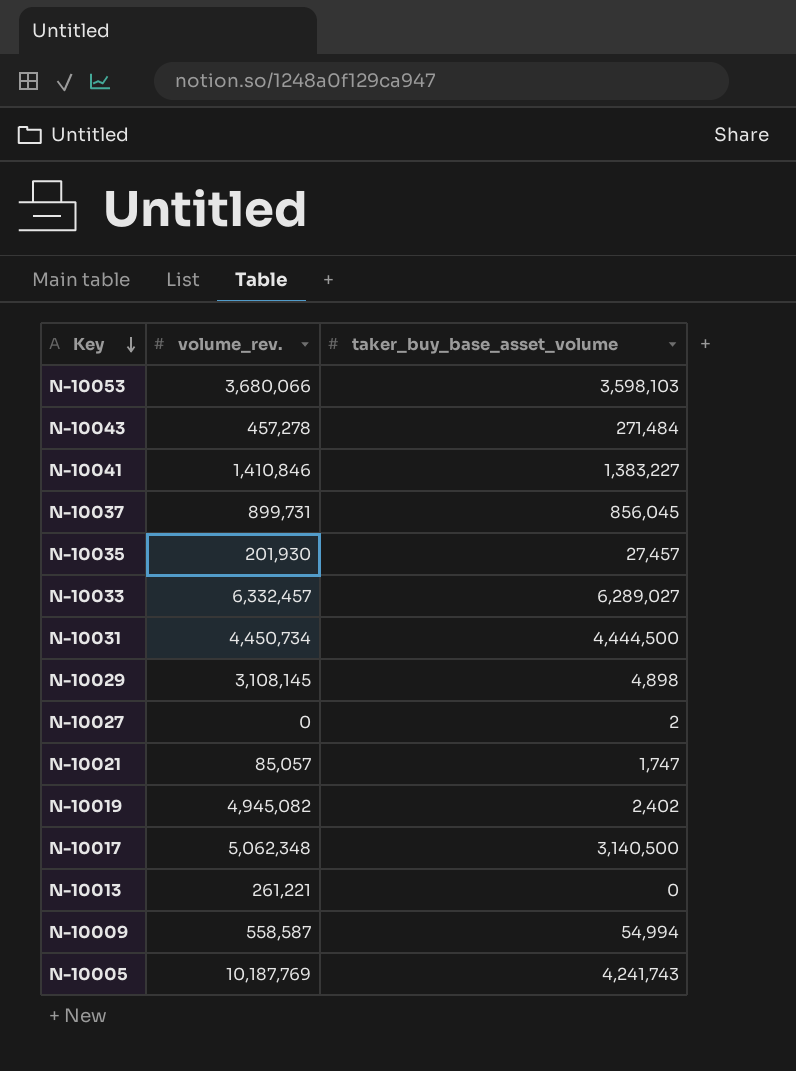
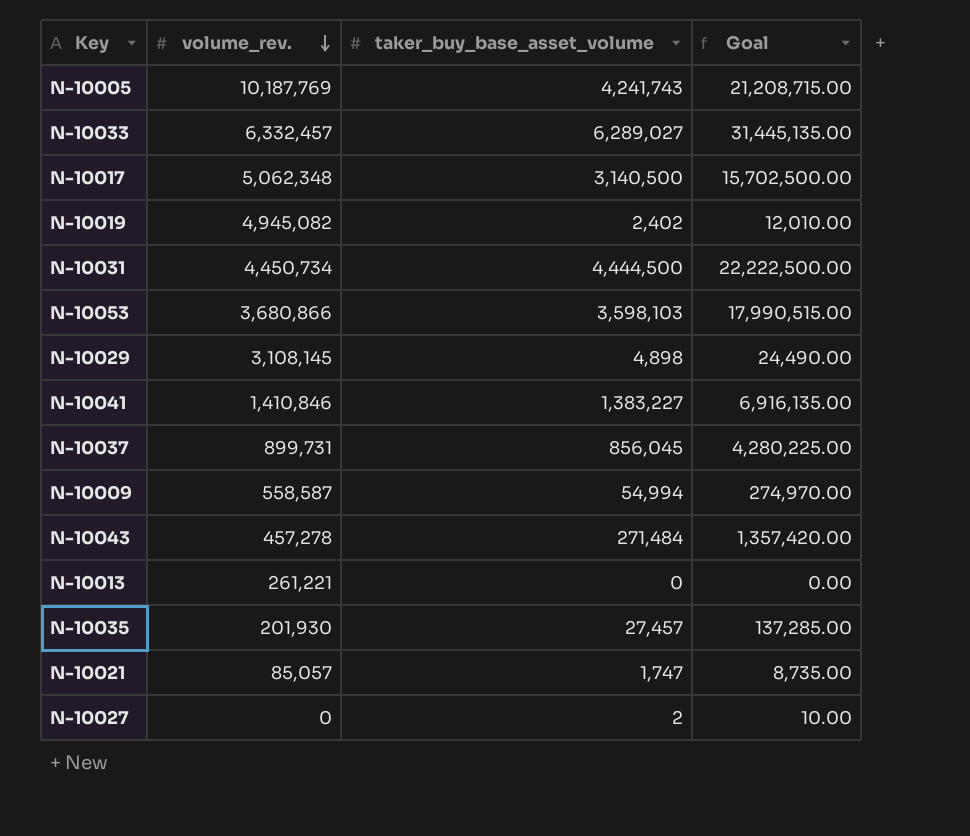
row order: Key descending -> volume_rev. descending
column Goal | formula: none -> [taker_buy_base_asset_volume] * 5
N-10053 | volume_rev.: 3,680,066 -> 3,680,866

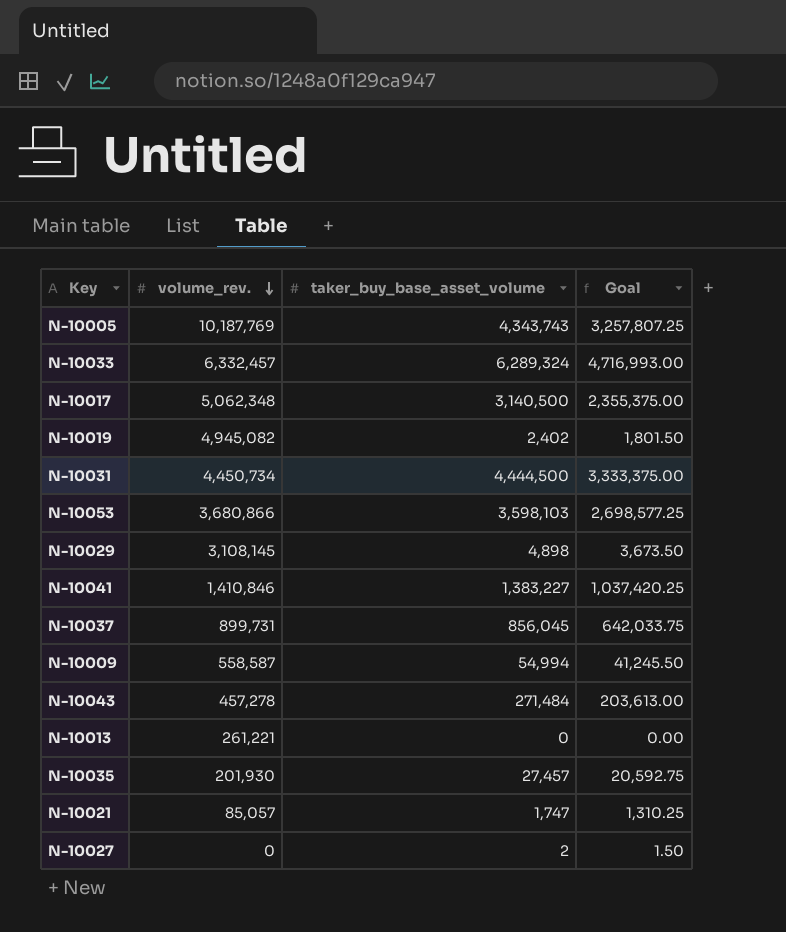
column Goal | formula: [taker_buy_base_asset_volume] * 5 -> [taker_buy_base_asset_volume] * 0.75
N-10005 | taker_buy_base_asset_volume: 4,241,743 -> 4,343,743
N-10033 | taker_buy_base_asset_volume: 6,289,027 -> 6,289,324

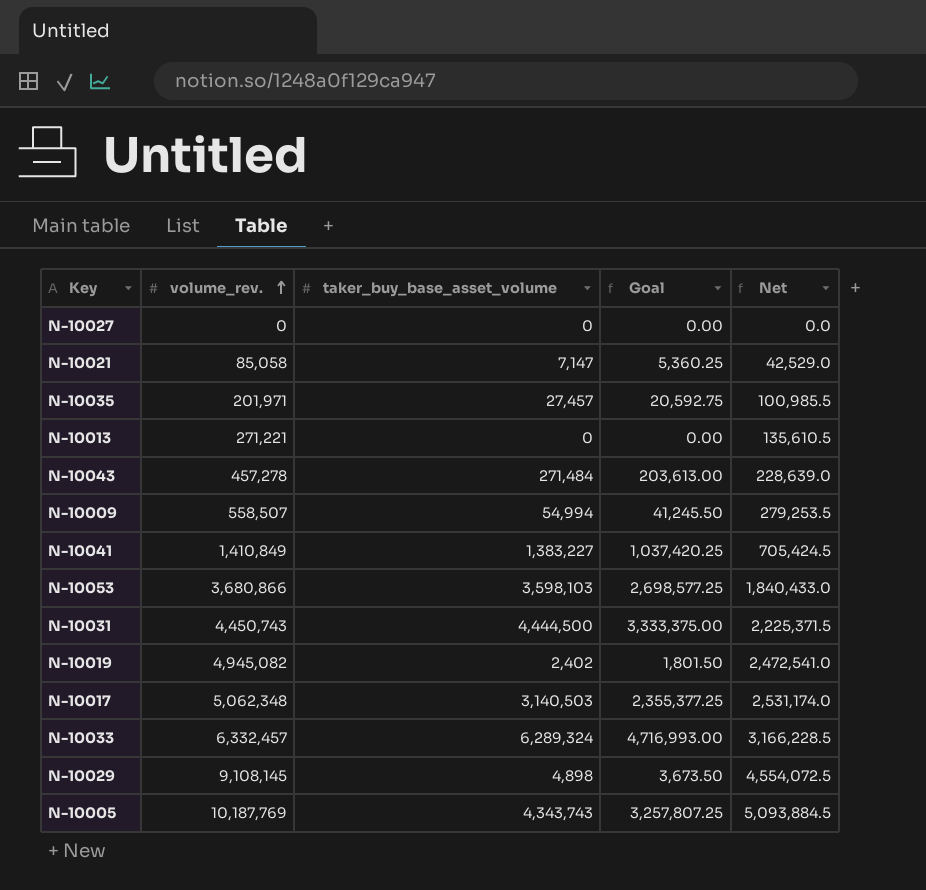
row order: volume_rev. descending -> volume_rev. ascending
column Net | formula: none -> [volume_rev.] * 0.5
row N-10037: 899,731 | 856,045 | 642,033.75 -> none
N-10027 | taker_buy_base_asset_volume: 2 -> 0
N-10027 | Goal: 1.50 -> 0.00
N-10021 | volume_rev.: 85,057 -> 85,058
N-10021 | taker_buy_base_asset_volume: 1,747 -> 7,147
N-10021 | Goal: 1,310.25 -> 5,360.25
N-10035 | volume_rev.: 201,930 -> 201,971
N-10013 | volume_rev.: 261,221 -> 271,221
N-10009 | volume_rev.: 558,587 -> 558,507
N-10041 | volume_rev.: 1,410,846 -> 1,410,849
N-10031 | volume_rev.: 4,450,734 -> 4,450,743
N-10017 | taker_buy_base_asset_volume: 3,140,500 -> 3,140,503
N-10017 | Goal: 2,355,375.00 -> 2,355,377.25
N-10029 | volume_rev.: 3,108,145 -> 9,108,145

